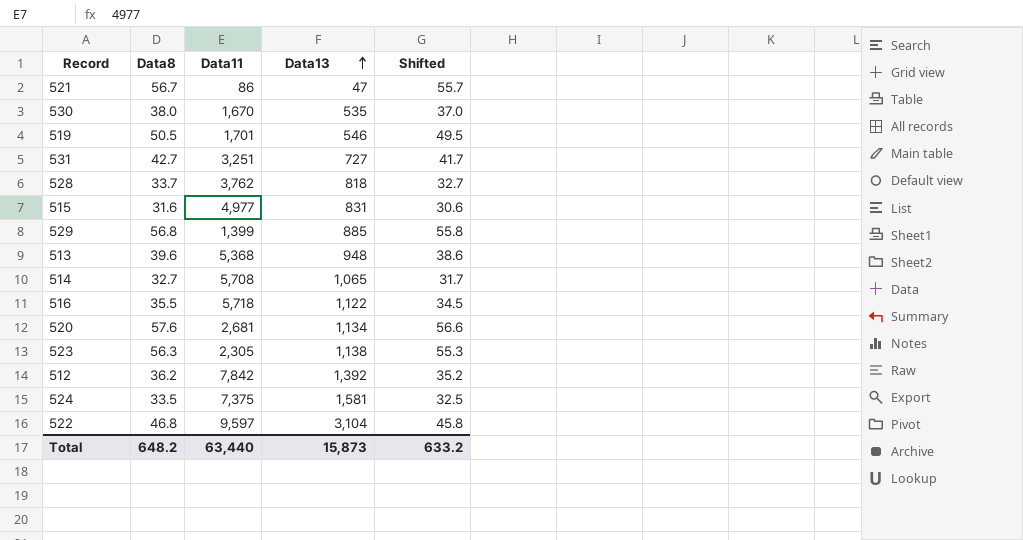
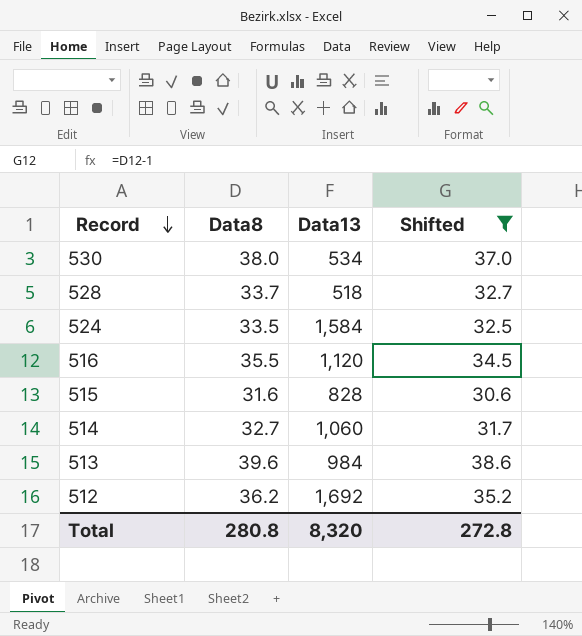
filter: none -> Shifted <= 38.6
row order: Data13 ascending -> Record descending
column Data11 | position: 3 -> none
530 | Data13: 535 -> 534
528 | Data13: 818 -> 518
524 | Data13: 1,581 -> 1,584
516 | Data13: 1,122 -> 1,120
515 | Data13: 831 -> 828
514 | Data13: 1,065 -> 1,060
513 | Data13: 948 -> 984
512 | Data13: 1,392 -> 1,692
Total | Data8: 648.2 -> 280.8
Total | Data13: 15,873 -> 8,320
Total | Shifted: 633.2 -> 272.8

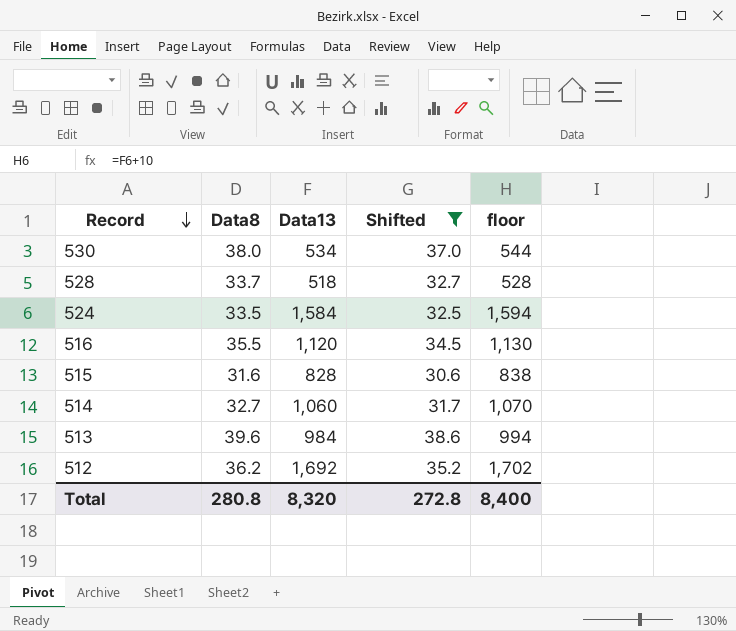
column floor | formula: none -> [Data13] + 10

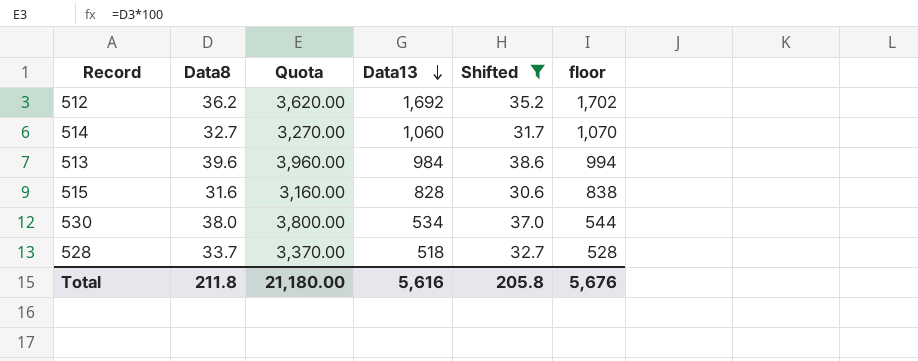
row order: Record descending -> Data13 descending
column Quota | formula: none -> [Data8] * 100
row 524: 33.5 | 1,584 | 32.5 | 1,594 -> none
row 516: 35.5 | 1,120 | 34.5 | 1,130 -> none
Total | Data8: 280.8 -> 211.8
Total | Data13: 8,320 -> 5,616
Total | Shifted: 272.8 -> 205.8
Total | floor: 8,400 -> 5,676

